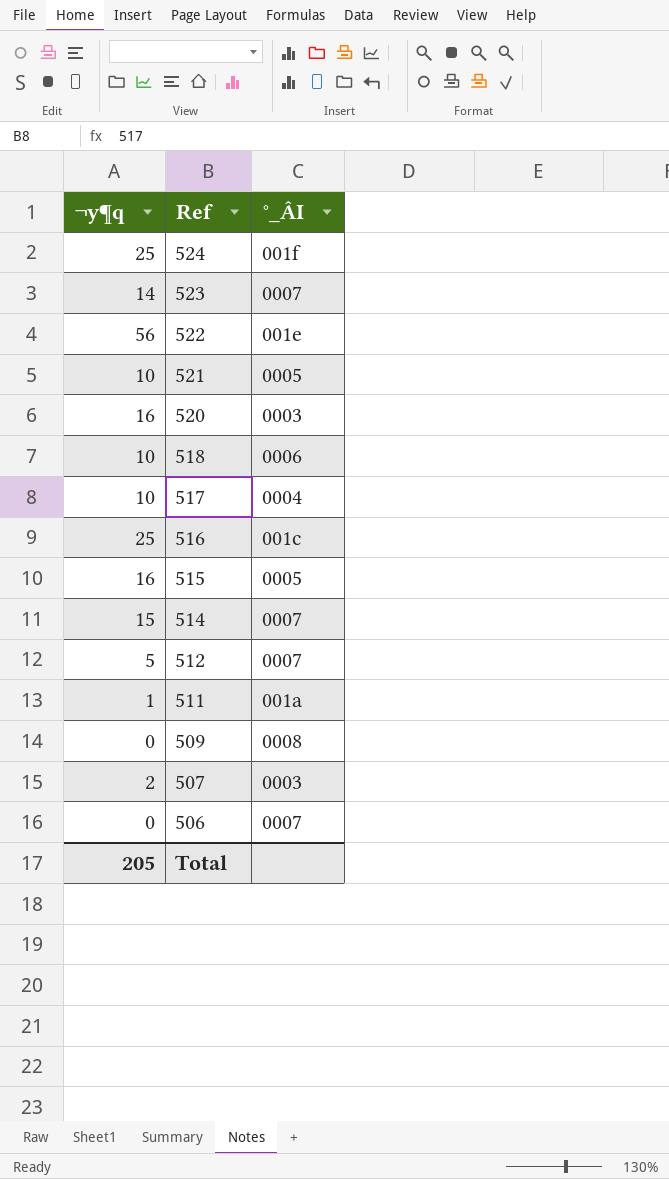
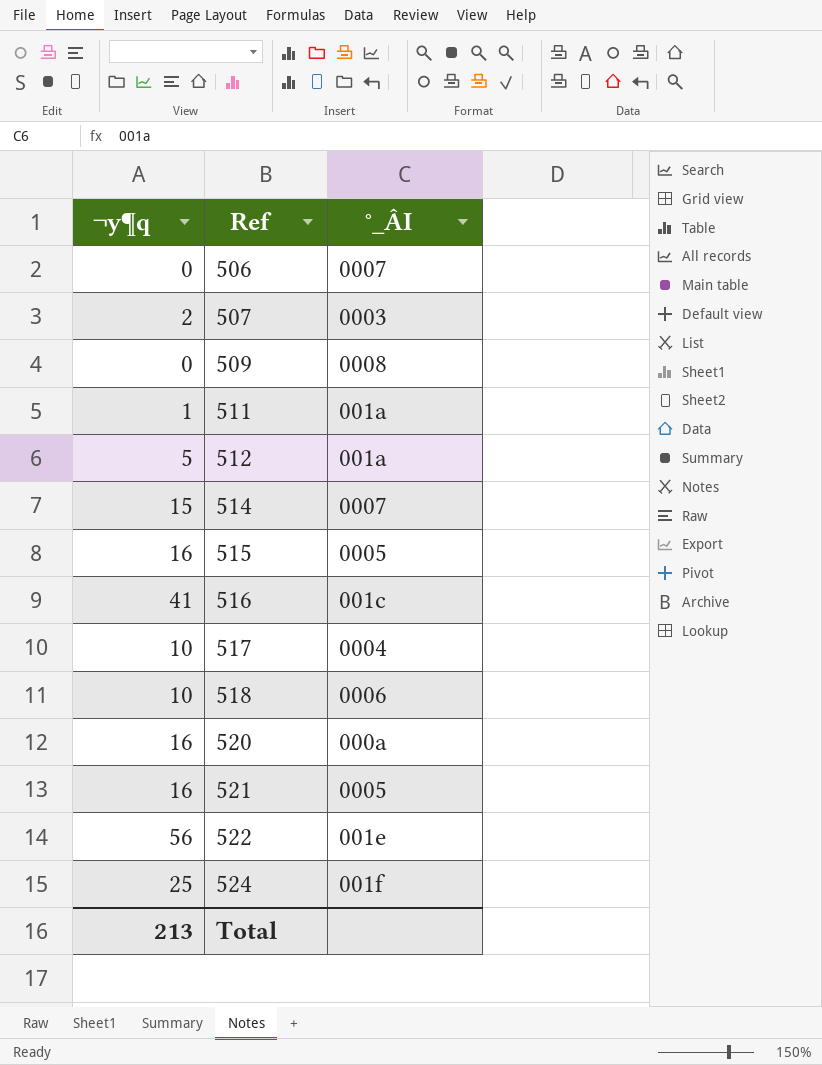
row order: Ref descending -> Ref ascending
row 523: 14 | 0007 -> none
512 | °_ÂI: 0007 -> 001a
516 | ¬y¶q: 25 -> 41
520 | °_ÂI: 0003 -> 000a
521 | ¬y¶q: 10 -> 16
Total | ¬y¶q: 205 -> 213

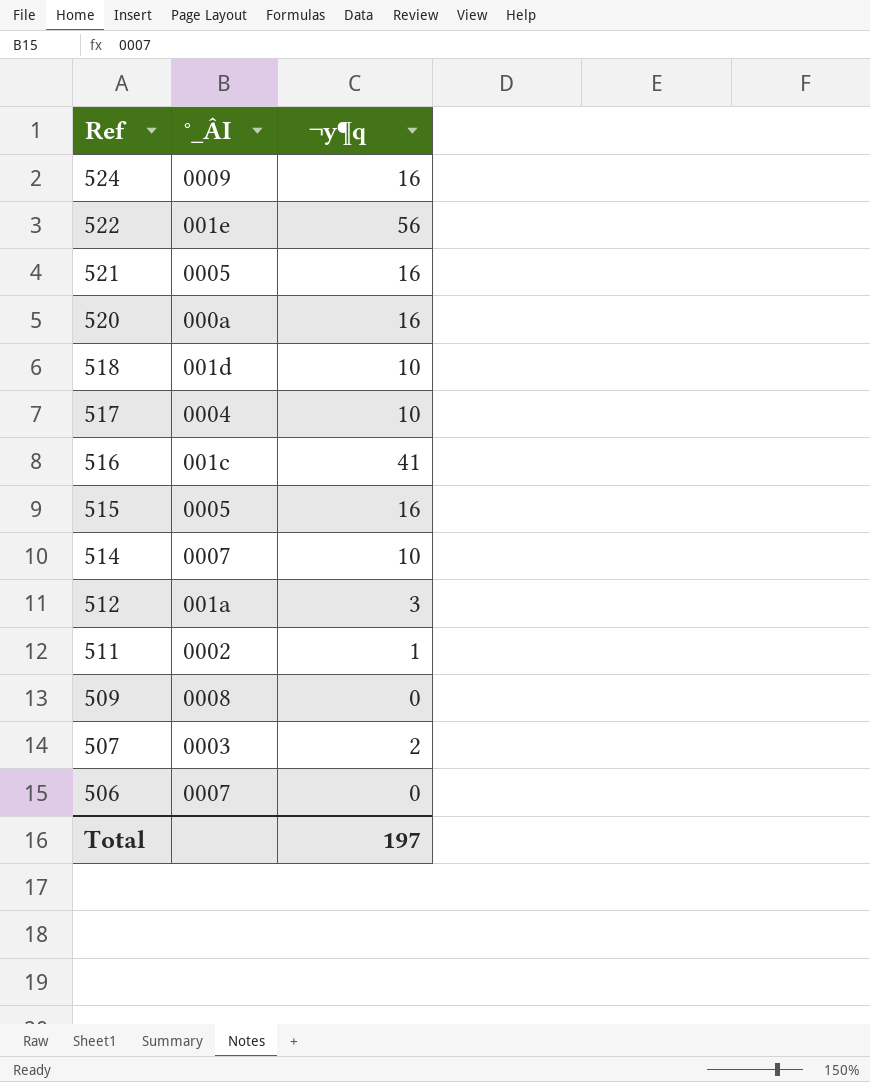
row order: Ref ascending -> Ref descending
column ¬y¶q | position: 1 -> 3
524 | °_ÂI: 001f -> 0009
524 | ¬y¶q: 25 -> 16
518 | °_ÂI: 0006 -> 001d
514 | ¬y¶q: 15 -> 10
512 | ¬y¶q: 5 -> 3
511 | °_ÂI: 001a -> 0002
Total | ¬y¶q: 213 -> 197

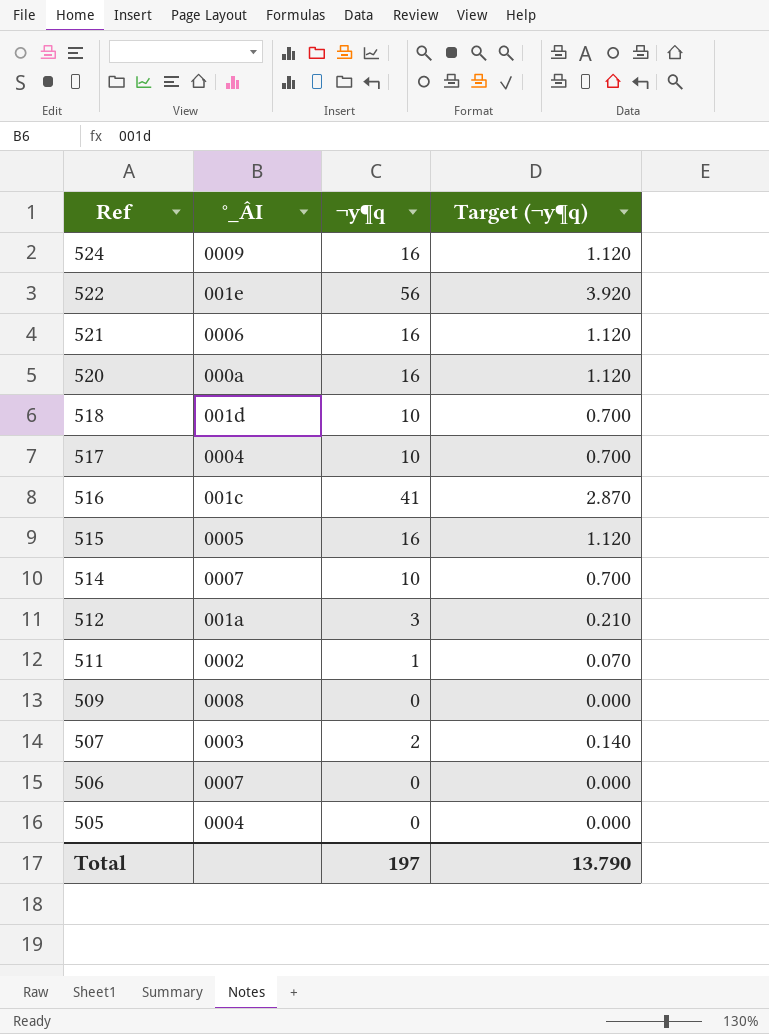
column Target (¬y¶q) | formula: none -> [¬y¶q] * 0.07
521 | °_ÂI: 0005 -> 0006
row 505: none -> 0004 | 0 | 0.000

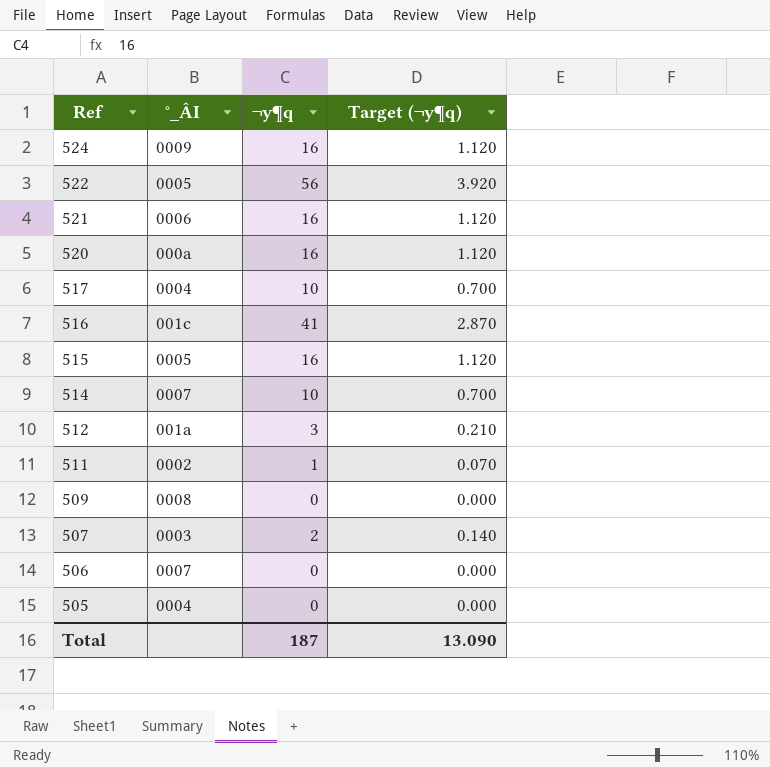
row 518: 001d | 10 | 0.700 -> none
522 | °_ÂI: 001e -> 0005
Total | ¬y¶q: 197 -> 187
Total | Target (¬y¶q): 13.790 -> 13.090

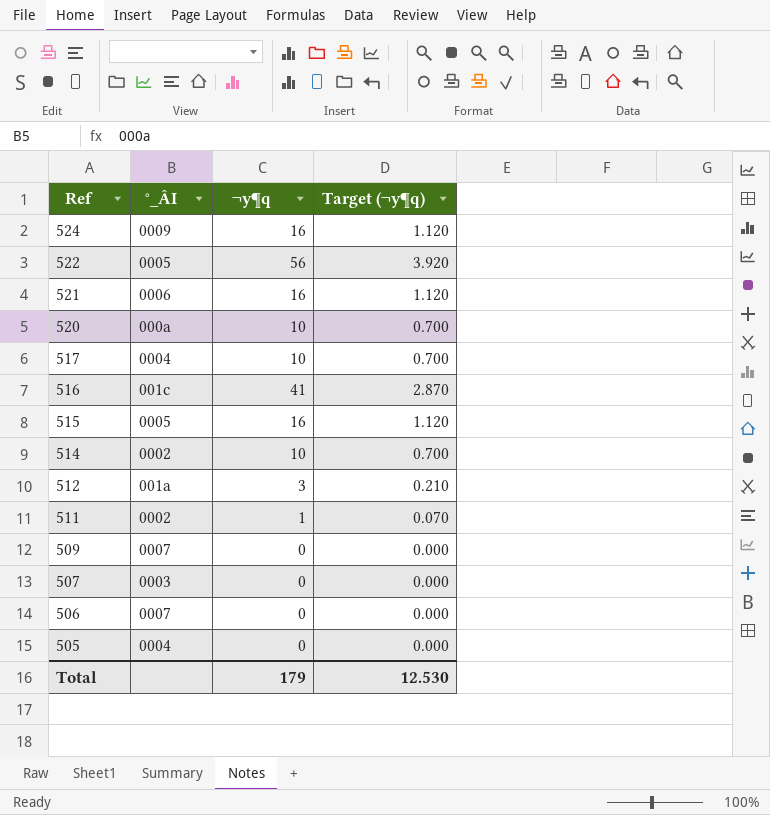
520 | ¬y¶q: 16 -> 10
520 | Target (¬y¶q): 1.120 -> 0.700
514 | °_ÂI: 0007 -> 0002
509 | °_ÂI: 0008 -> 0007
507 | ¬y¶q: 2 -> 0
507 | Target (¬y¶q): 0.140 -> 0.000
Total | ¬y¶q: 187 -> 179
Total | Target (¬y¶q): 13.090 -> 12.530

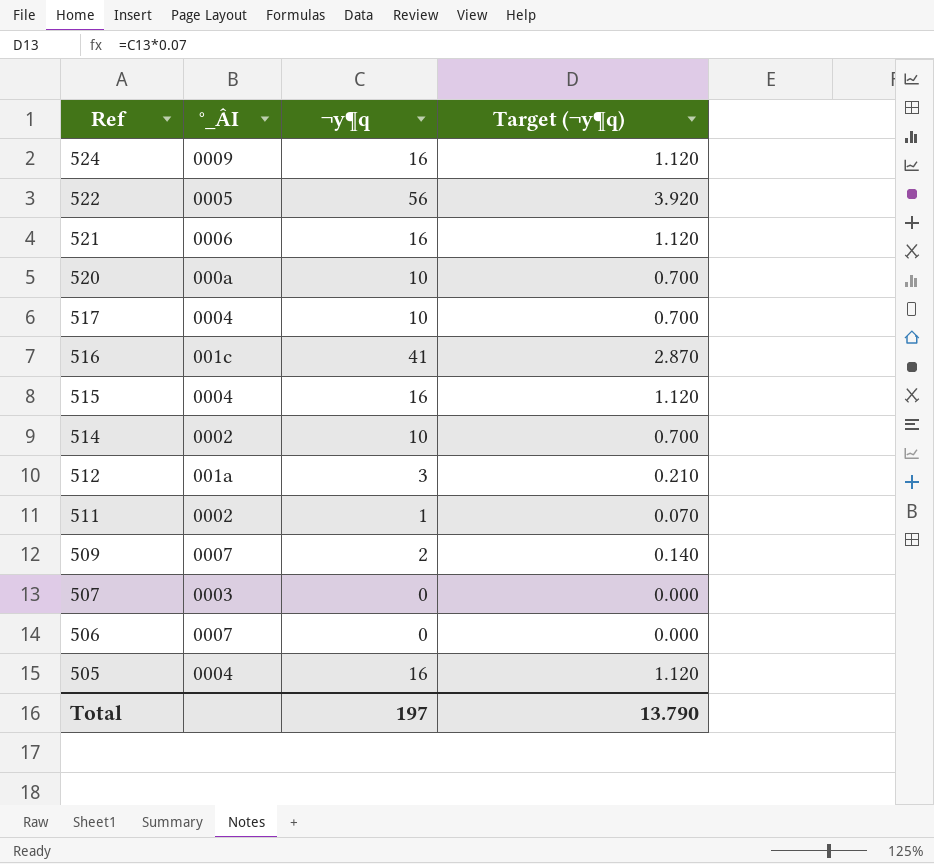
515 | °_ÂI: 0005 -> 0004
509 | ¬y¶q: 0 -> 2
509 | Target (¬y¶q): 0.000 -> 0.140
505 | ¬y¶q: 0 -> 16
505 | Target (¬y¶q): 0.000 -> 1.120
Total | ¬y¶q: 179 -> 197
Total | Target (¬y¶q): 12.530 -> 13.790

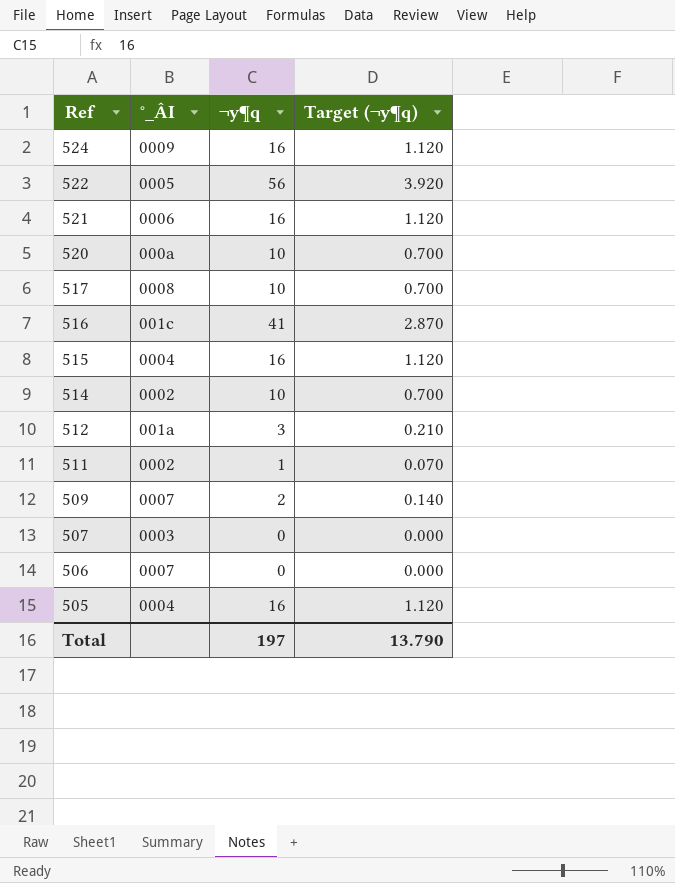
517 | °_ÂI: 0004 -> 0008

